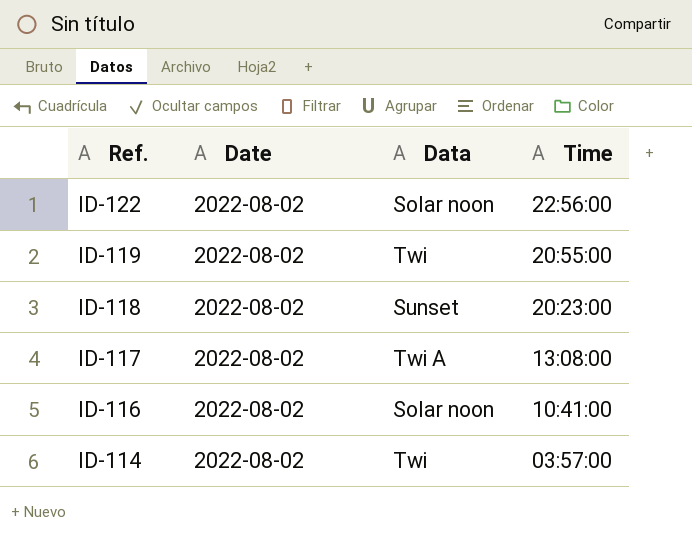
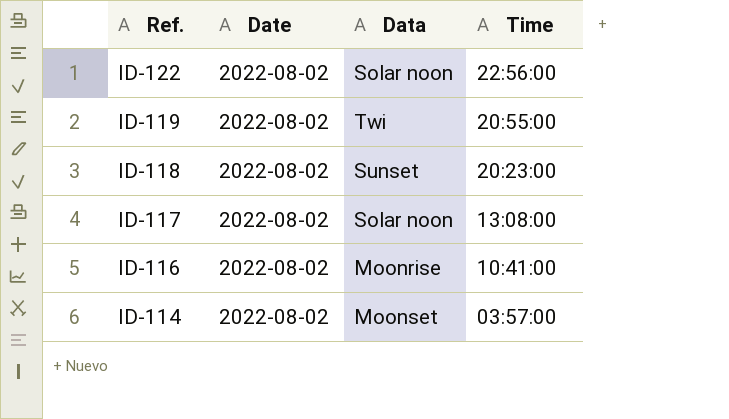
ID-117 | Data: Twi A -> Solar noon
ID-116 | Data: Solar noon -> Moonrise
ID-114 | Data: Twi -> Moonset

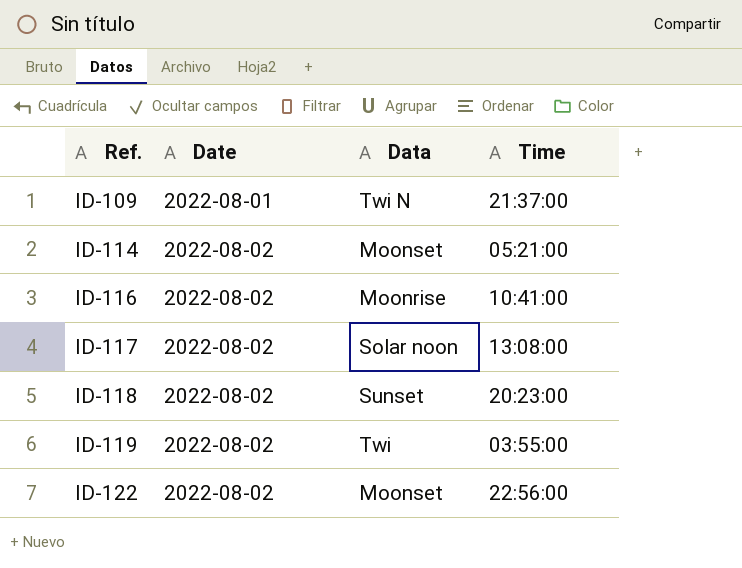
row order: Ref. descending -> Ref. ascending
row ID-109: none -> 2022-08-01 | Twi N | 21:37:00
ID-114 | Time: 03:57:00 -> 05:21:00
ID-119 | Time: 20:55:00 -> 03:55:00
ID-122 | Data: Solar noon -> Moonset

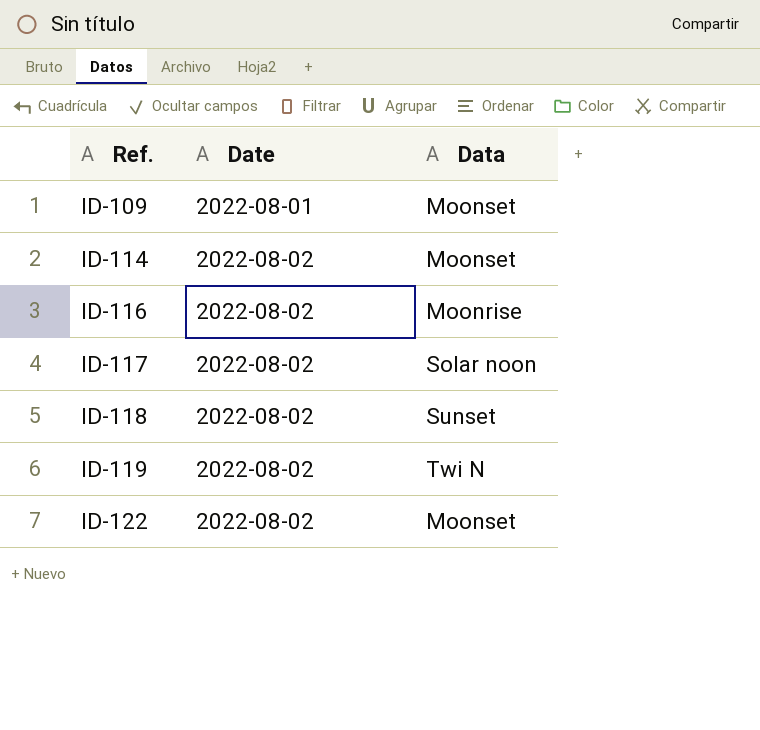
column Time | position: 4 -> none
ID-109 | Data: Twi N -> Moonset
ID-119 | Data: Twi -> Twi N

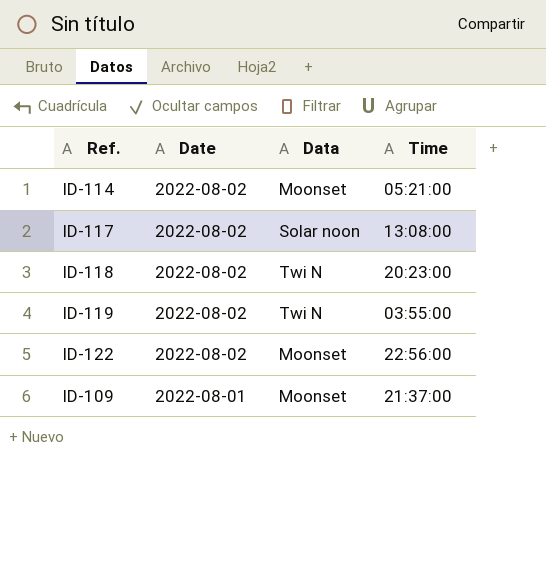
row order: Ref. ascending -> Date descending
column Time | position: none -> 4
row ID-116: 2022-08-02 | Moonrise -> none
ID-118 | Data: Sunset -> Twi N

